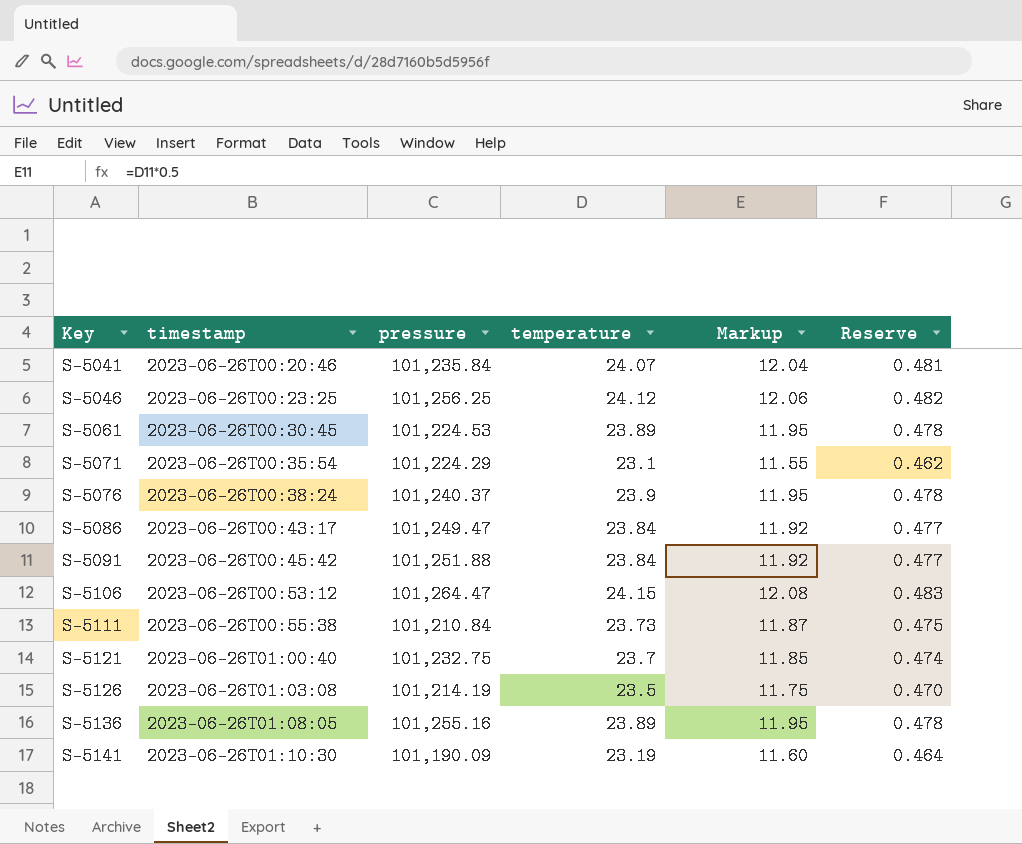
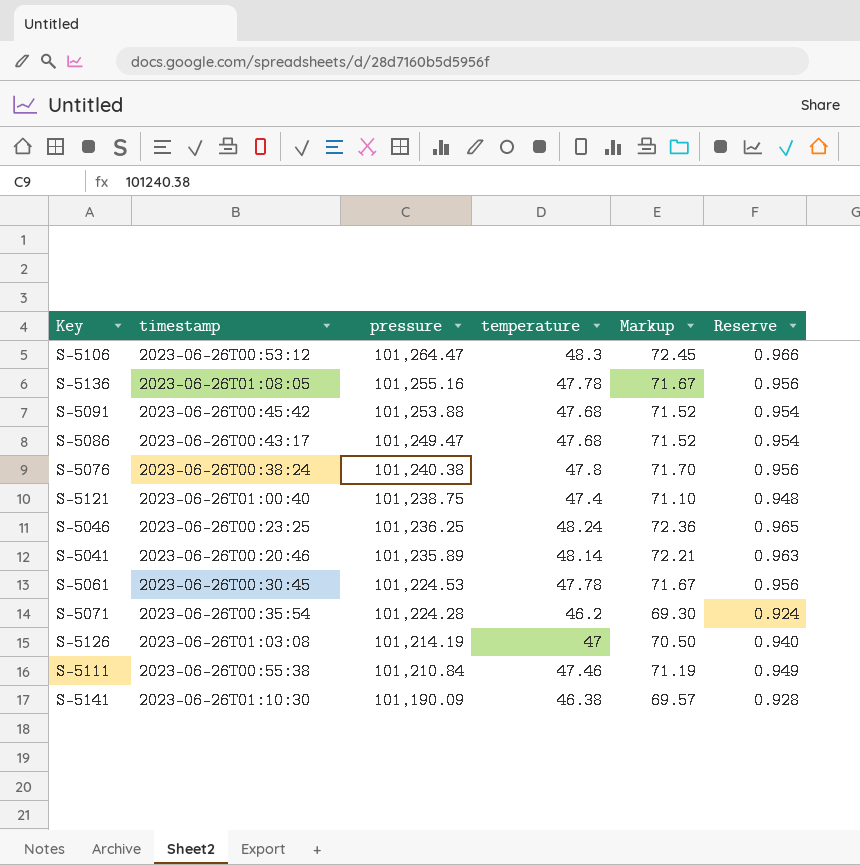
row order: Key ascending -> pressure descending
column Markup | formula: [temperature] * 0.5 -> [temperature] * 1.5
S-5106 | temperature: 24.15 -> 48.3
S-5106 | Reserve: 0.483 -> 0.966
S-5136 | temperature: 23.89 -> 47.78
S-5136 | Reserve: 0.478 -> 0.956
S-5091 | pressure: 101,251.88 -> 101,253.88
S-5091 | temperature: 23.84 -> 47.68
S-5091 | Reserve: 0.477 -> 0.954
S-5086 | temperature: 23.84 -> 47.68
S-5086 | Reserve: 0.477 -> 0.954
S-5076 | pressure: 101,240.37 -> 101,240.38
S-5076 | temperature: 23.9 -> 47.8
S-5076 | Reserve: 0.478 -> 0.956
S-5121 | pressure: 101,232.75 -> 101,238.75
S-5121 | temperature: 23.7 -> 47.4
S-5121 | Reserve: 0.474 -> 0.948
S-5046 | pressure: 101,256.25 -> 101,236.25
S-5046 | temperature: 24.12 -> 48.24
S-5046 | Reserve: 0.482 -> 0.965
S-5041 | pressure: 101,235.84 -> 101,235.89
S-5041 | temperature: 24.07 -> 48.14
S-5041 | Reserve: 0.481 -> 0.963
S-5061 | temperature: 23.89 -> 47.78
S-5061 | Reserve: 0.478 -> 0.956
S-5071 | pressure: 101,224.29 -> 101,224.28
S-5071 | temperature: 23.1 -> 46.2
S-5071 | Reserve: 0.462 -> 0.924
S-5126 | temperature: 23.5 -> 47
S-5126 | Reserve: 0.470 -> 0.940
S-5111 | temperature: 23.73 -> 47.46
S-5111 | Reserve: 0.475 -> 0.949
S-5141 | temperature: 23.19 -> 46.38
S-5141 | Reserve: 0.464 -> 0.928

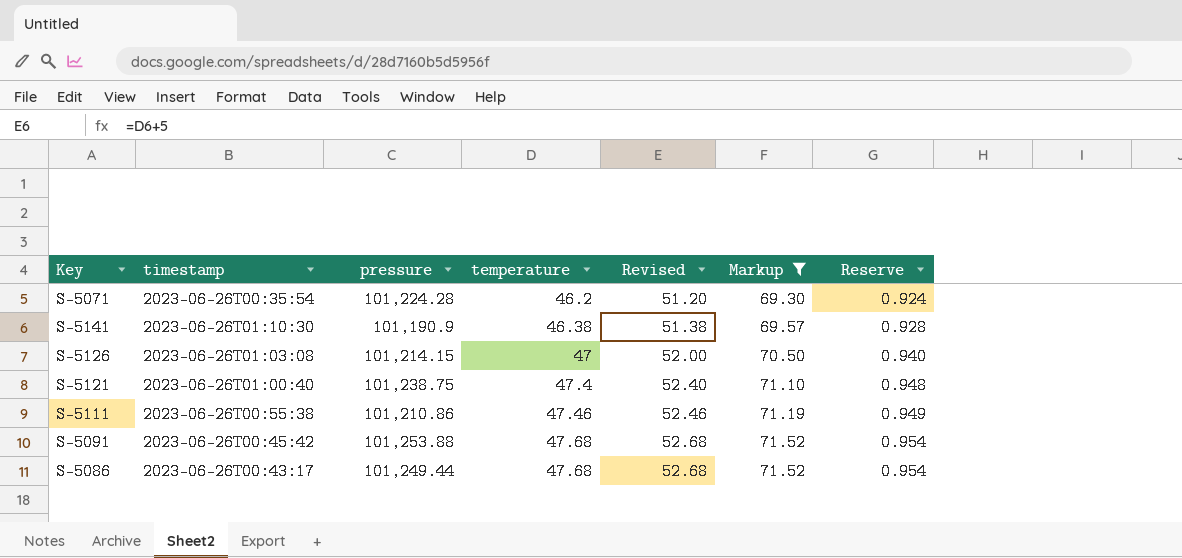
filter: none -> Markup <= 71.52
row order: pressure descending -> temperature ascending
column Revised | formula: none -> [temperature] + 5
S-5141 | pressure: 101,190.09 -> 101,190.9
S-5126 | pressure: 101,214.19 -> 101,214.15
S-5111 | pressure: 101,210.84 -> 101,210.86
S-5086 | pressure: 101,249.47 -> 101,249.44

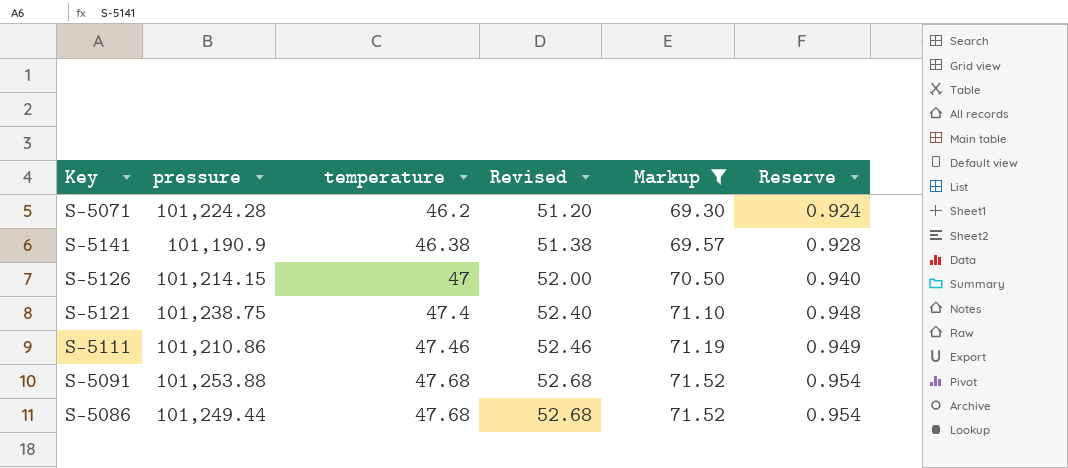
column timestamp | position: 2 -> none

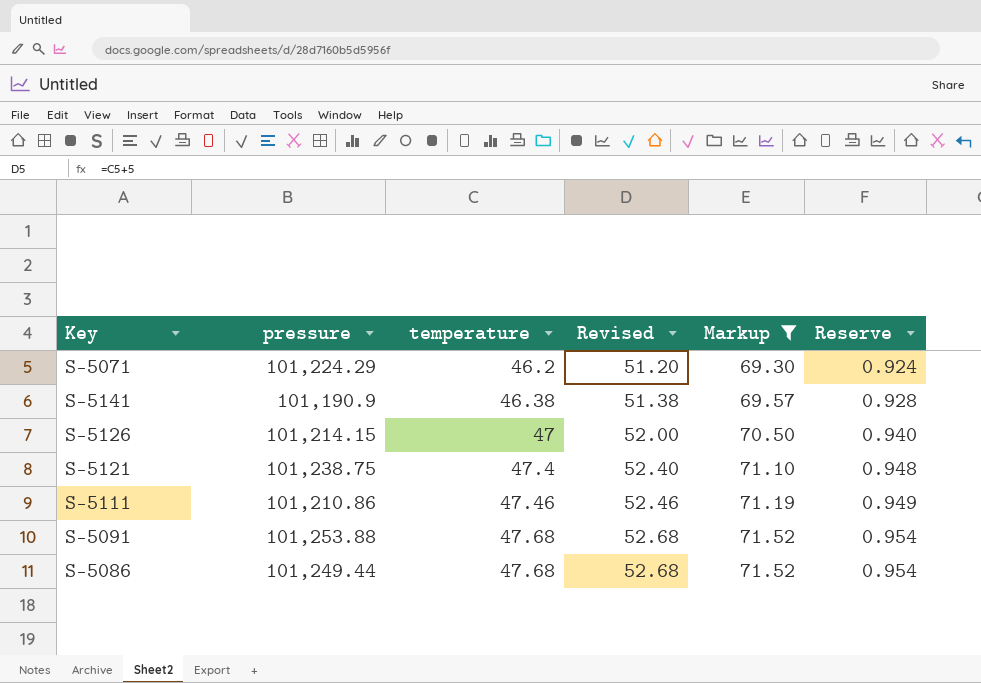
S-5071 | pressure: 101,224.28 -> 101,224.29

